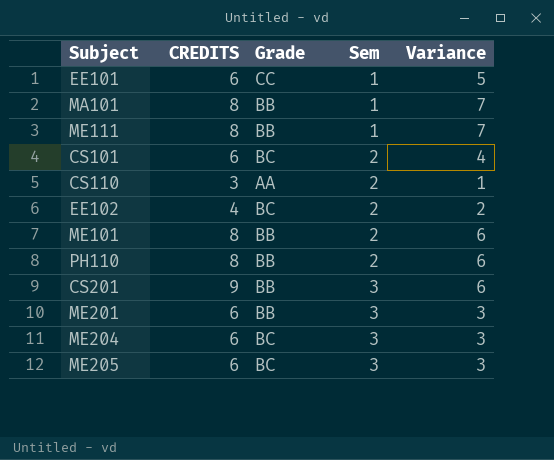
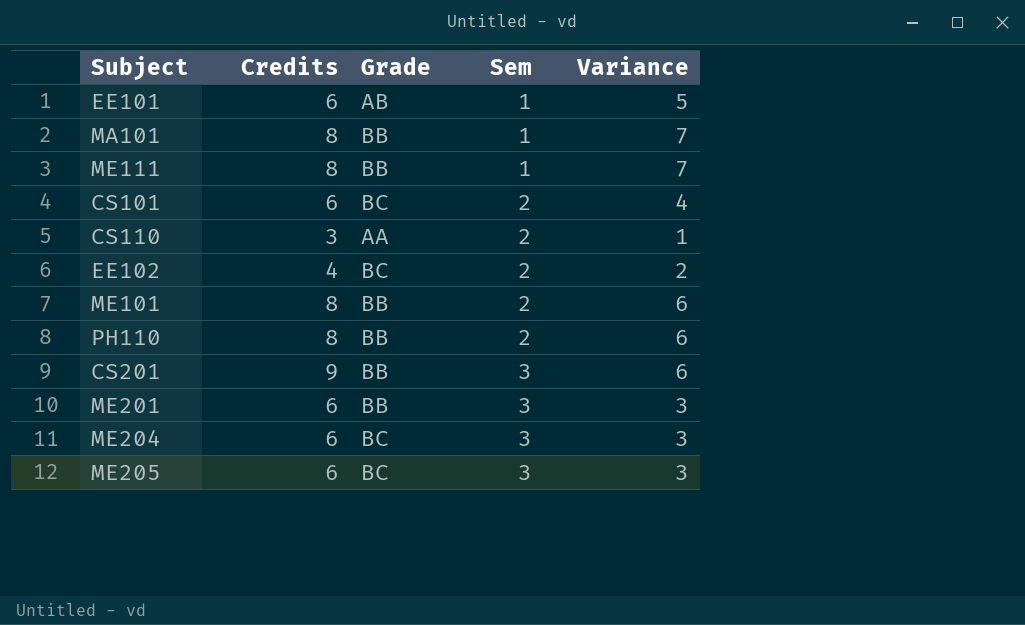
column name: CREDITS -> Credits
EE101 | Grade: CC -> AB

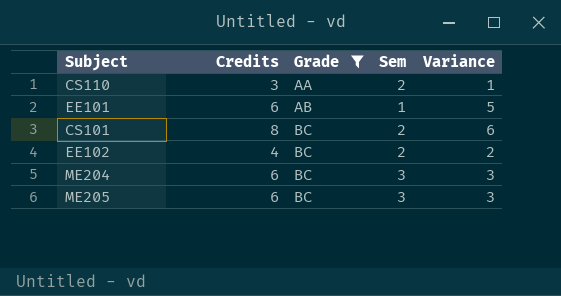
filter: none -> Grade != BB
row order: Sem ascending -> Grade ascending
CS101 | Credits: 6 -> 8
CS101 | Variance: 4 -> 6

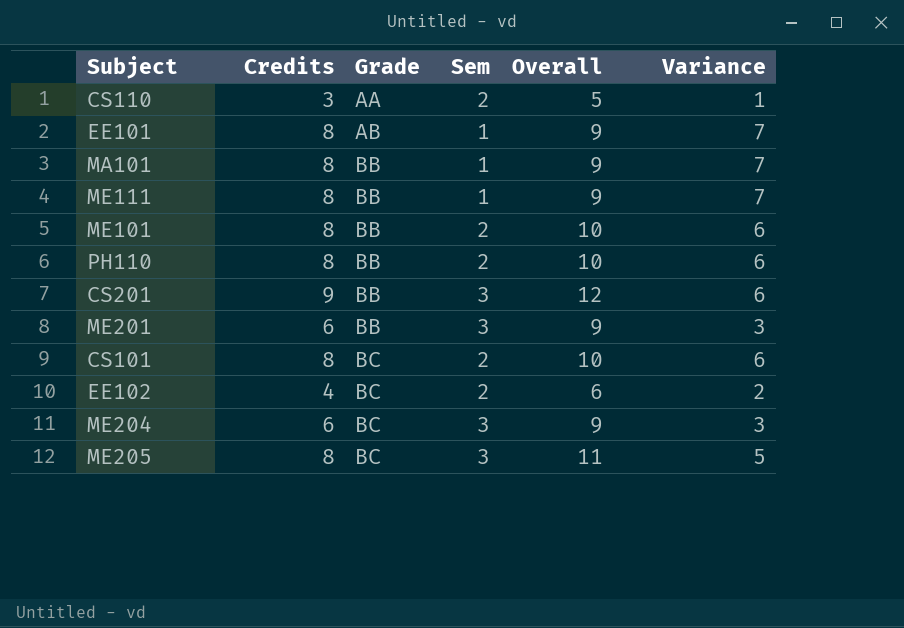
filter: Grade != BB -> none
column Overall | formula: none -> [Credits] + [Sem]
EE101 | Credits: 6 -> 8
EE101 | Variance: 5 -> 7
ME205 | Credits: 6 -> 8
ME205 | Variance: 3 -> 5

